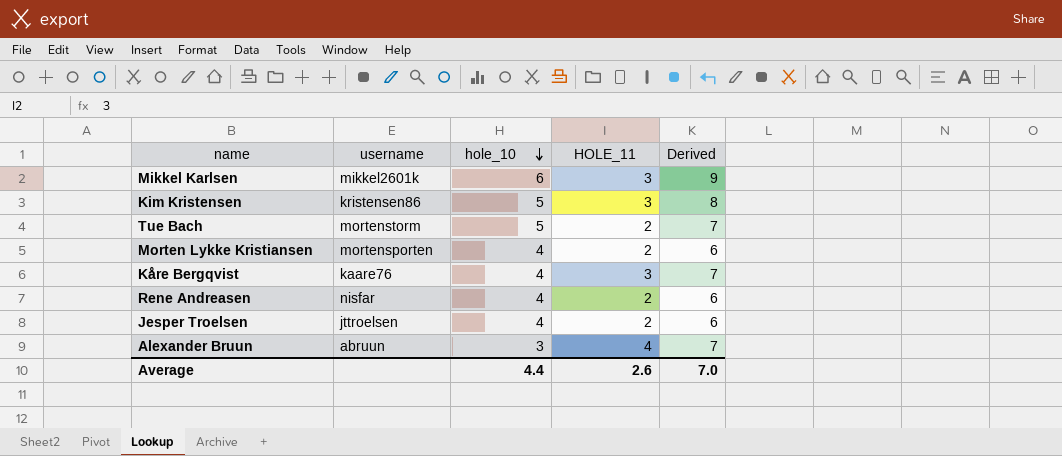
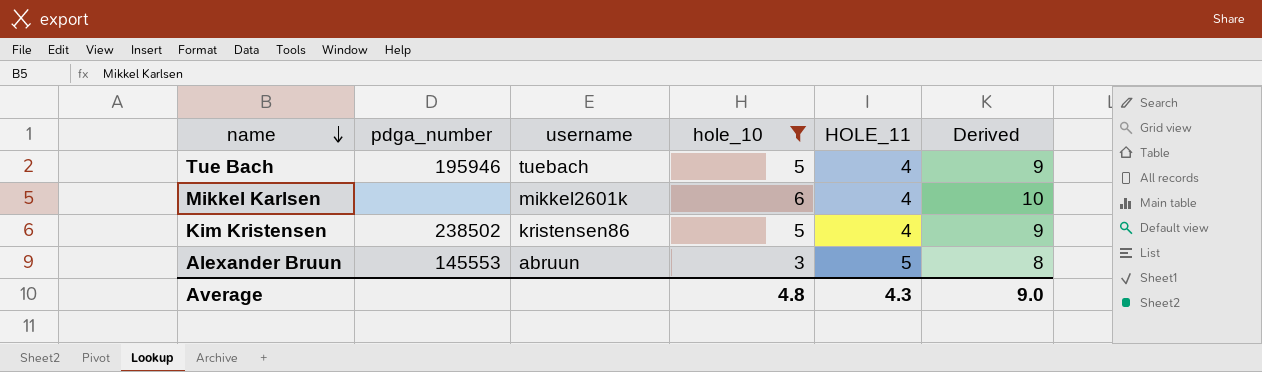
filter: none -> hole_10 != 4
row order: hole_10 descending -> name descending
column pdga_number | position: none -> 2
Tue Bach | username: mortenstorm -> tuebach
Tue Bach | HOLE_11: 2 -> 4
Tue Bach | Derived: 7 -> 9
Mikkel Karlsen | HOLE_11: 3 -> 4
Mikkel Karlsen | Derived: 9 -> 10
Kim Kristensen | HOLE_11: 3 -> 4
Kim Kristensen | Derived: 8 -> 9
Alexander Bruun | HOLE_11: 4 -> 5
Alexander Bruun | Derived: 7 -> 8
Average | hole_10: 4.4 -> 4.8
Average | HOLE_11: 2.6 -> 4.3
Average | Derived: 7.0 -> 9.0

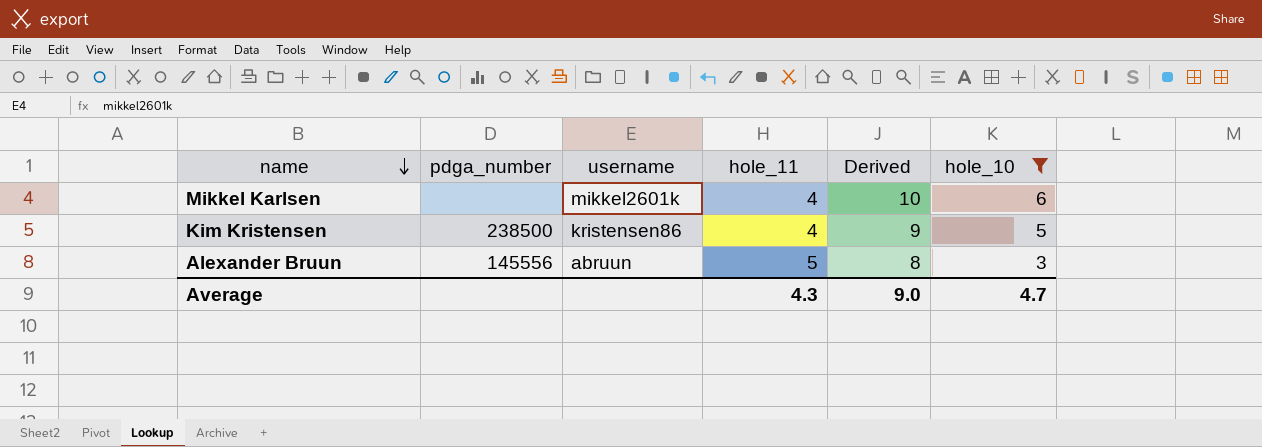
column name: HOLE_11 -> hole_11
column hole_10 | position: 4 -> 6
row Tue Bach: 195946 | tuebach | 5 | 4 | 9 -> none
Kim Kristensen | pdga_number: 238502 -> 238500
Alexander Bruun | pdga_number: 145553 -> 145556
Average | hole_10: 4.8 -> 4.7

